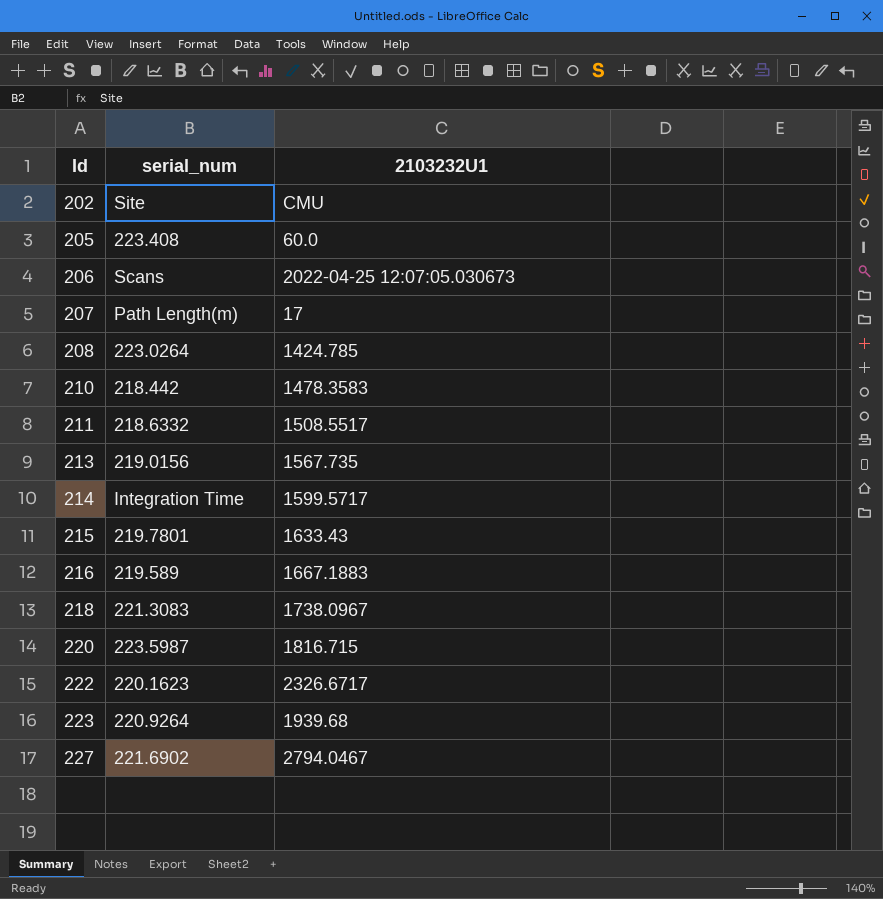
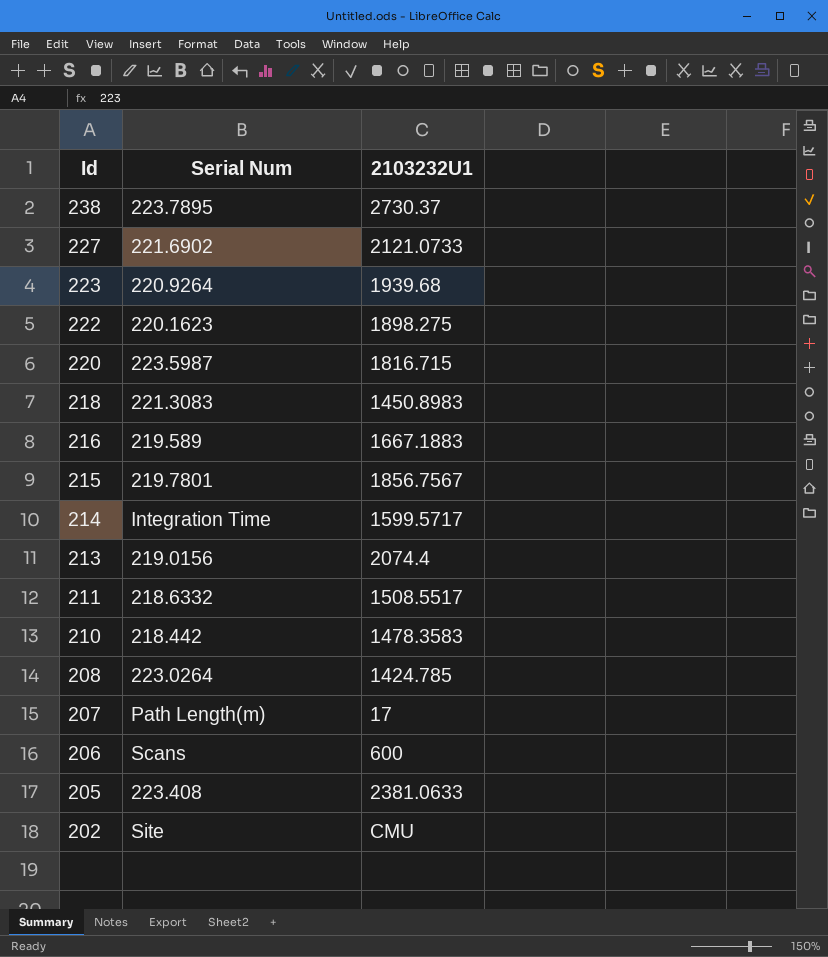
row order: Id ascending -> Id descending
column name: serial_num -> Serial Num
row 238: none -> 223.7895 | 2730.37
227 | 2103232U1: 2794.0467 -> 2121.0733
222 | 2103232U1: 2326.6717 -> 1898.275
218 | 2103232U1: 1738.0967 -> 1450.8983
215 | 2103232U1: 1633.43 -> 1856.7567
213 | 2103232U1: 1567.735 -> 2074.4
206 | 2103232U1: 2022-04-25 12:07:05.030673 -> 600
205 | 2103232U1: 60.0 -> 2381.0633

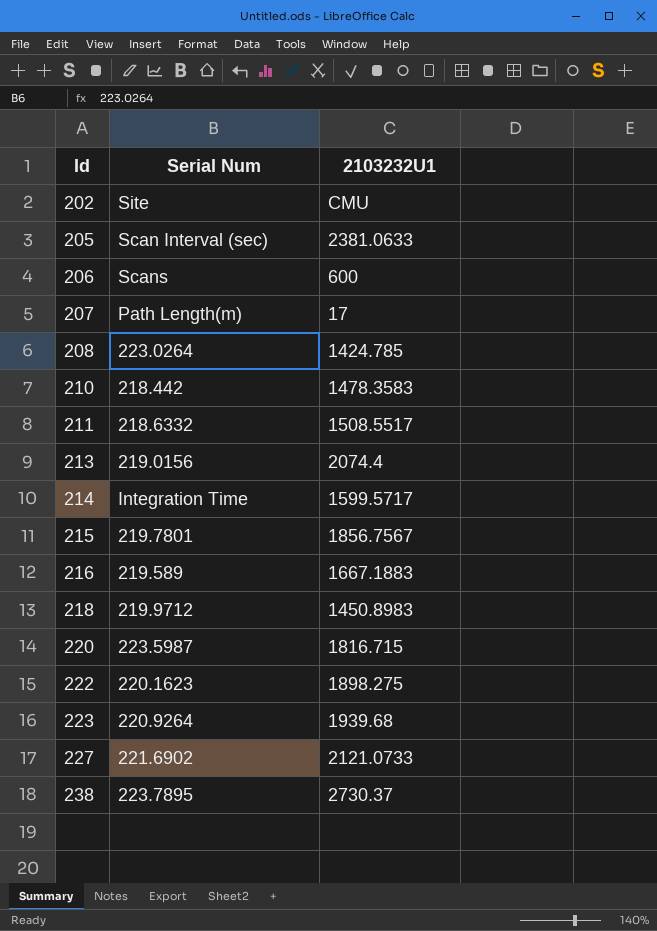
row order: Id descending -> Id ascending
205 | Serial Num: 223.408 -> Scan Interval (sec)
218 | Serial Num: 221.3083 -> 219.9712

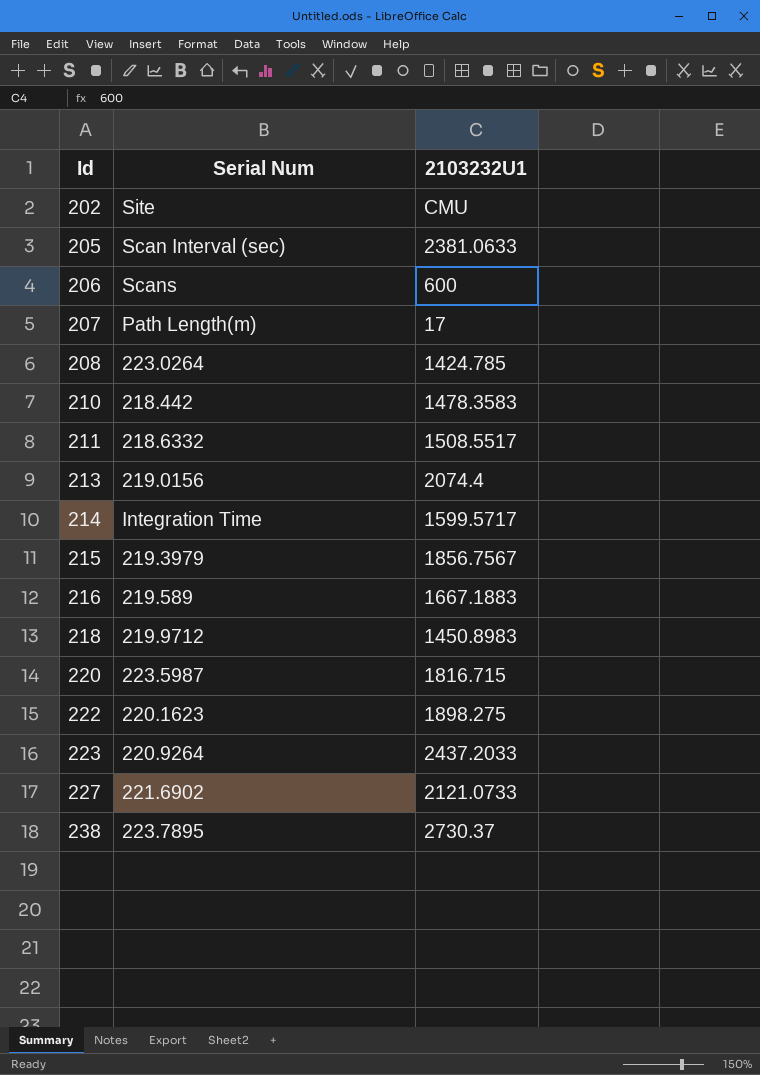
215 | Serial Num: 219.7801 -> 219.3979
223 | 2103232U1: 1939.68 -> 2437.2033

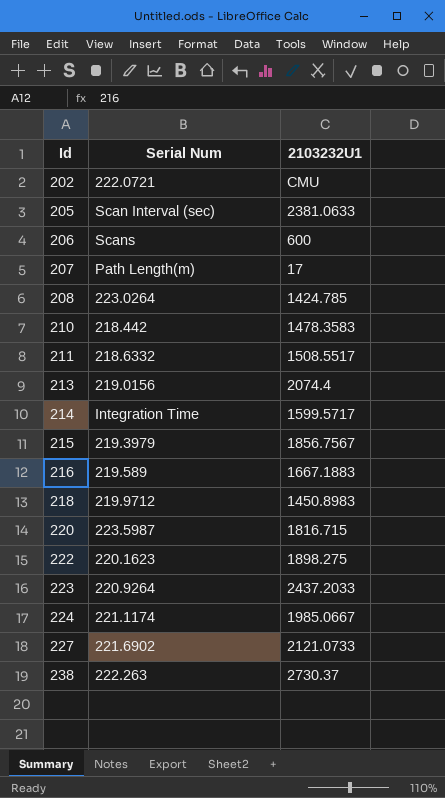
202 | Serial Num: Site -> 222.0721
row 224: none -> 221.1174 | 1985.0667
238 | Serial Num: 223.7895 -> 222.263

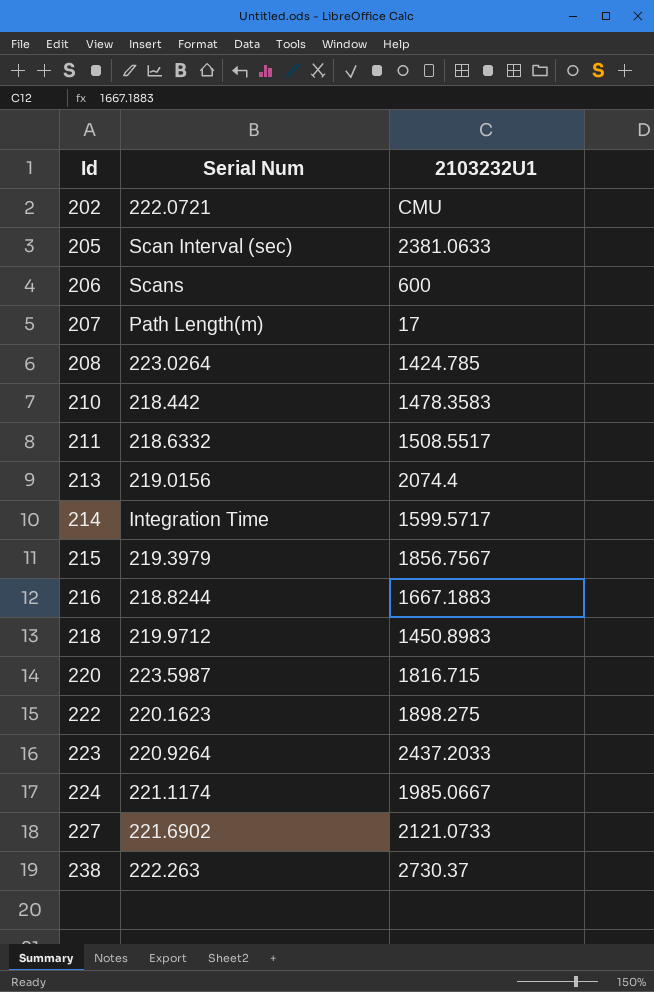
216 | Serial Num: 219.589 -> 218.8244

